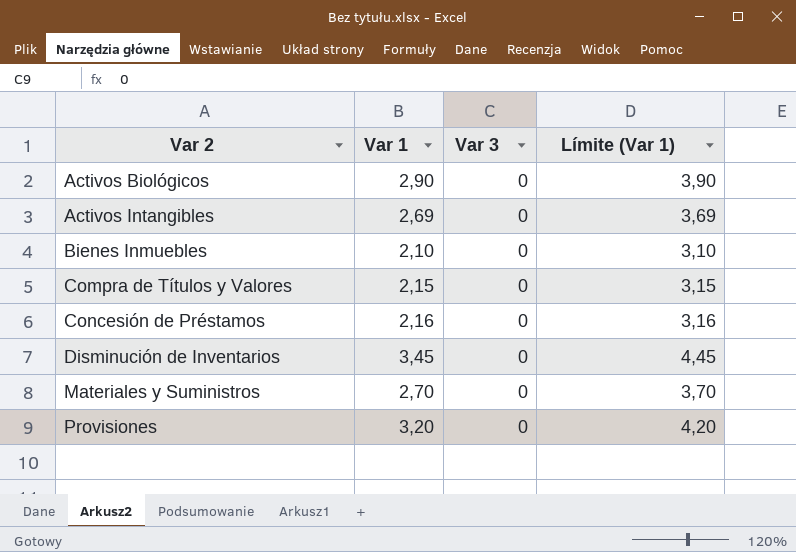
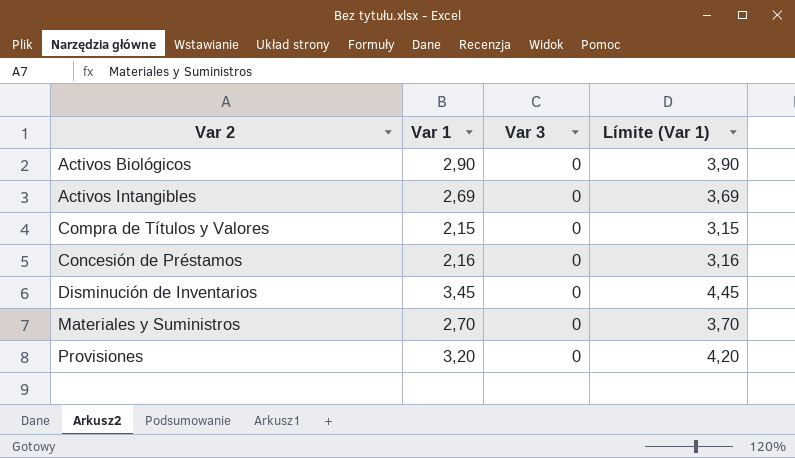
row Bienes Inmuebles: 2,10 | 0 | 3,10 -> none

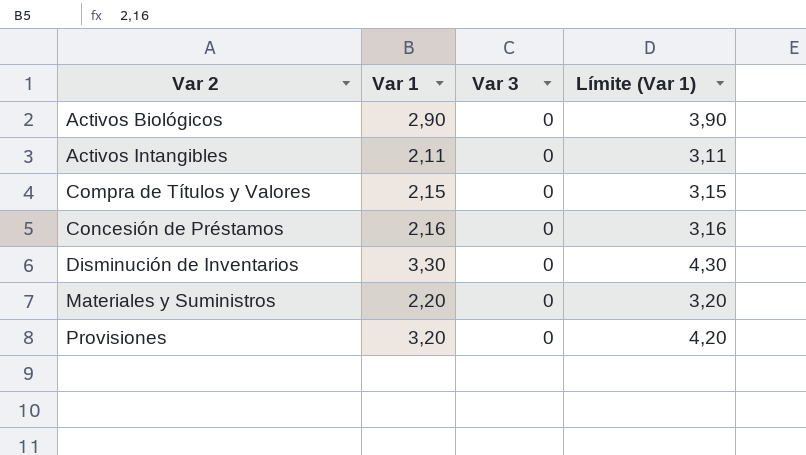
Activos Intangibles | Var 1: 2,69 -> 2,11
Activos Intangibles | Límite (Var 1): 3,69 -> 3,11
Disminución de Inventarios | Var 1: 3,45 -> 3,30
Disminución de Inventarios | Límite (Var 1): 4,45 -> 4,30
Materiales y Suministros | Var 1: 2,70 -> 2,20
Materiales y Suministros | Límite (Var 1): 3,70 -> 3,20

